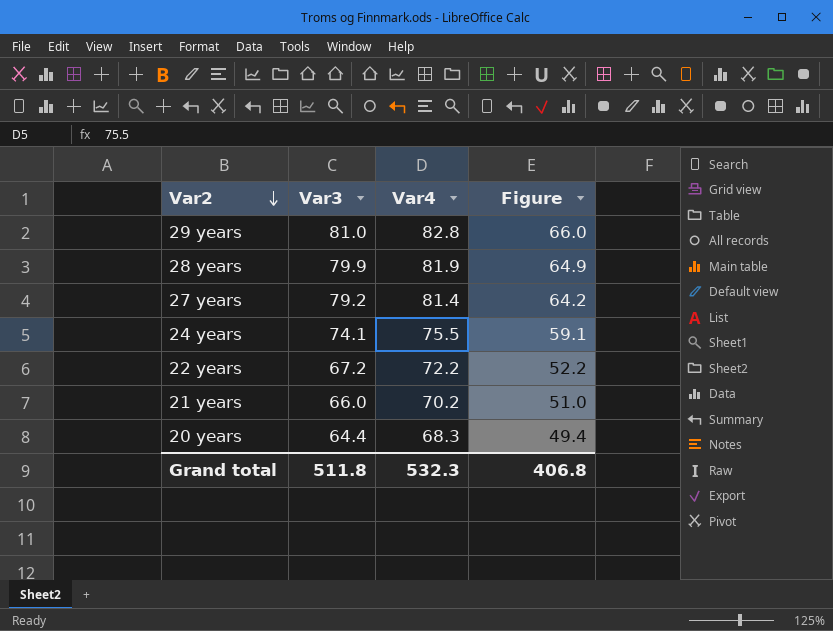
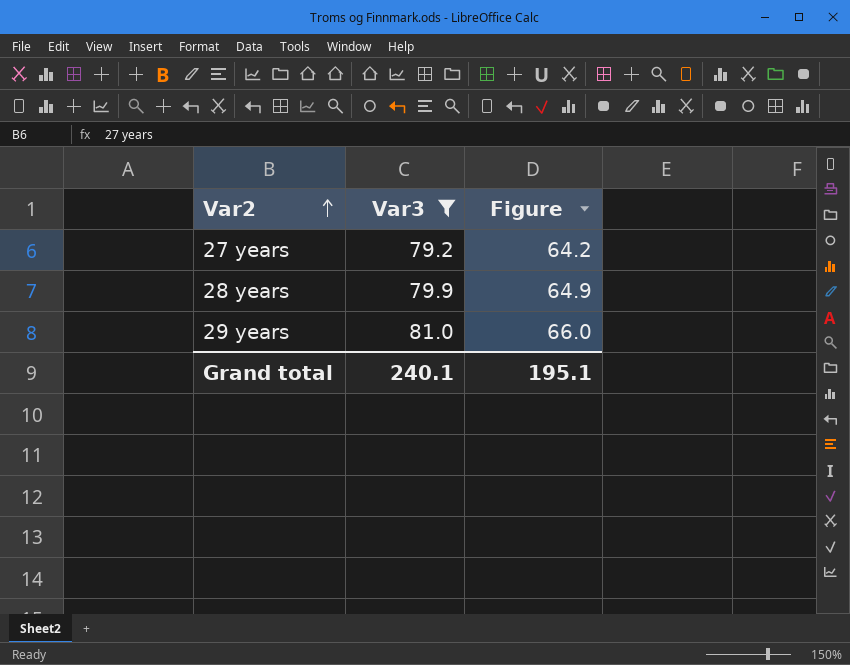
filter: none -> Var3 >= 79.2
row order: Var2 descending -> Var2 ascending
column Var4 | position: 3 -> none
Grand total | Var3: 511.8 -> 240.1
Grand total | Figure: 406.8 -> 195.1

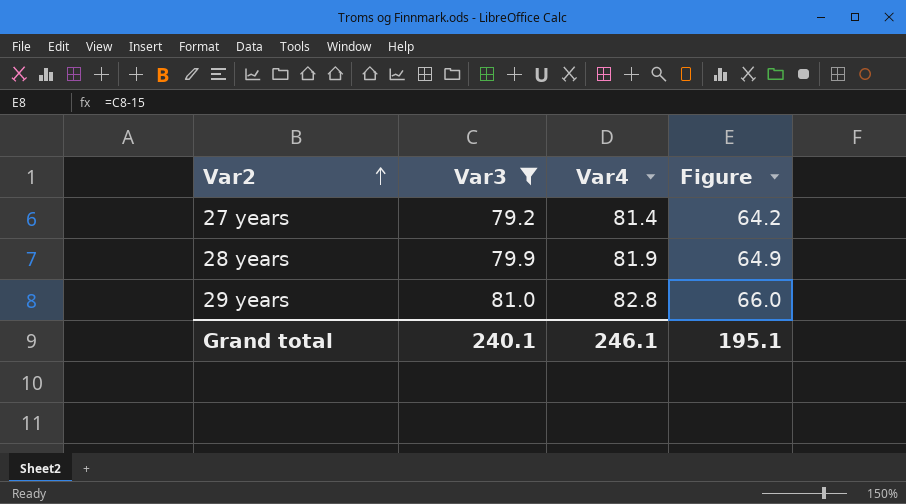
column Var4 | position: none -> 3

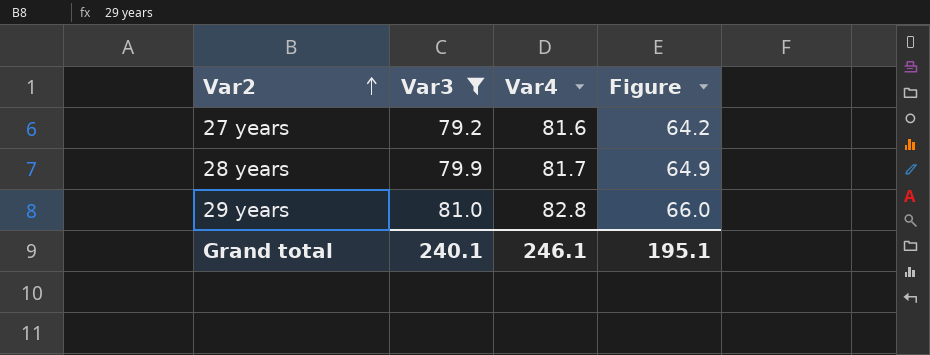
27 years | Var4: 81.4 -> 81.6
28 years | Var4: 81.9 -> 81.7

